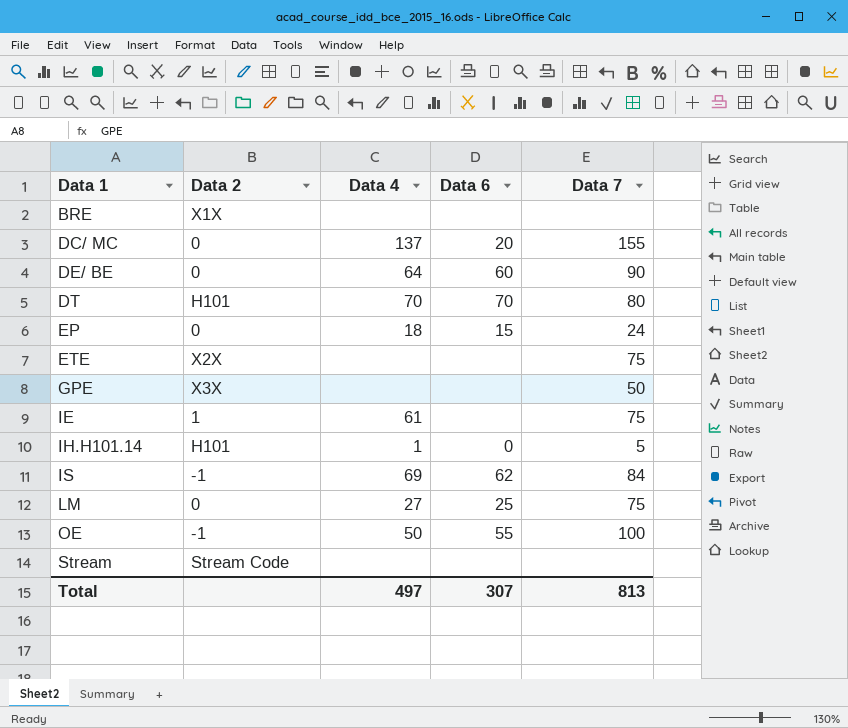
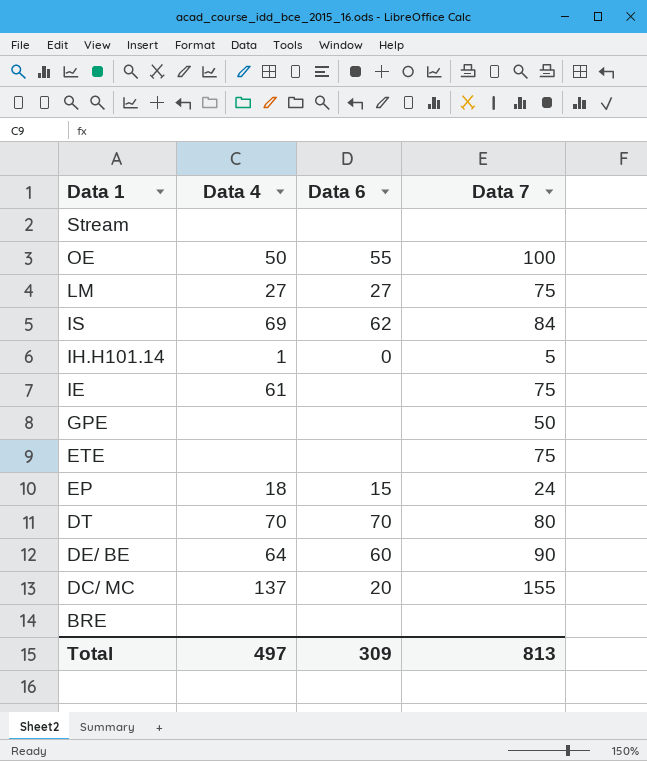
row order: Data 1 ascending -> Data 1 descending
column Data 2 | position: 2 -> none
LM | Data 6: 25 -> 27
Total | Data 6: 307 -> 309

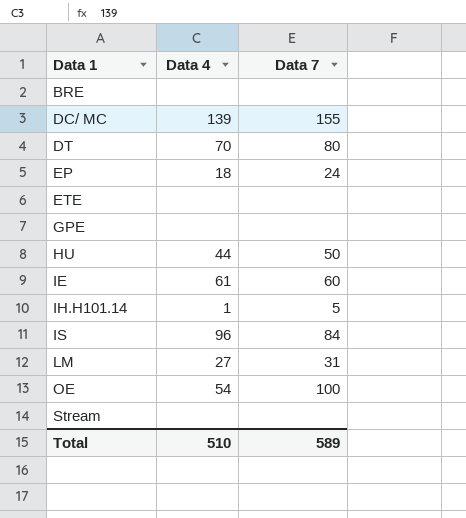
row order: Data 1 descending -> Data 1 ascending
column Data 6 | position: 3 -> none
row DE/ BE: 64 | 60 | 90 -> none
DC/ MC | Data 4: 137 -> 139
ETE | Data 7: 75 -> none
GPE | Data 7: 50 -> none
row HU: none -> 44 | 50
IE | Data 7: 75 -> 60
IS | Data 4: 69 -> 96
LM | Data 7: 75 -> 31
OE | Data 4: 50 -> 54
Total | Data 4: 497 -> 510
Total | Data 7: 813 -> 589

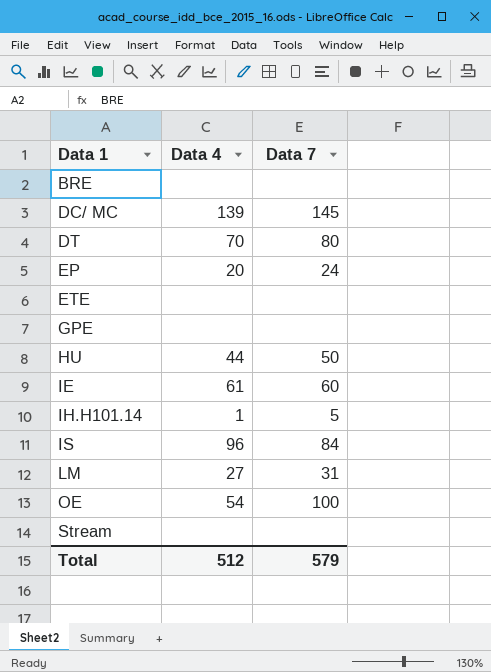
DC/ MC | Data 7: 155 -> 145
EP | Data 4: 18 -> 20
Total | Data 4: 510 -> 512
Total | Data 7: 589 -> 579

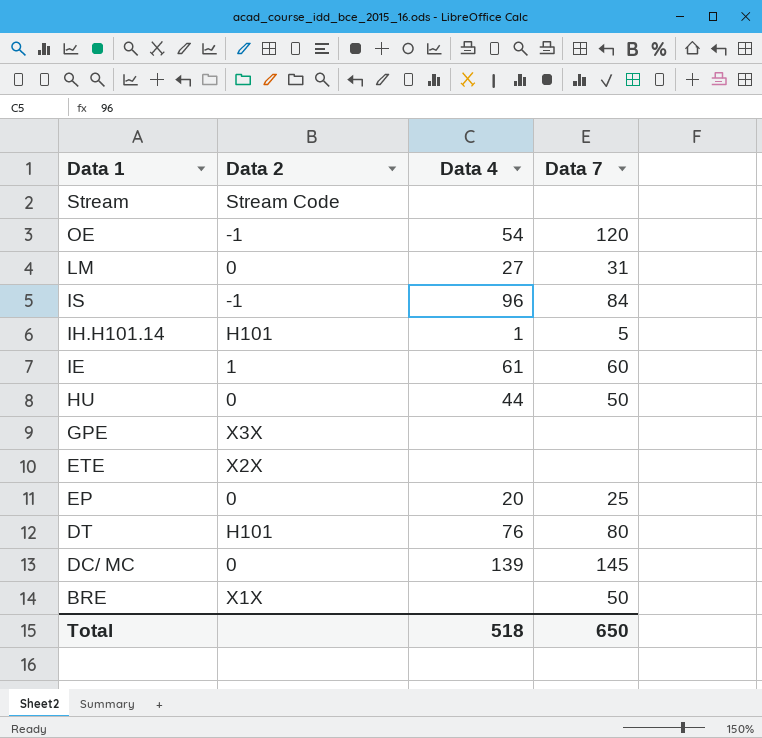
row order: Data 1 ascending -> Data 1 descending
column Data 2 | position: none -> 2
OE | Data 7: 100 -> 120
EP | Data 7: 24 -> 25
DT | Data 4: 70 -> 76
BRE | Data 7: none -> 50
Total | Data 4: 512 -> 518
Total | Data 7: 579 -> 650

